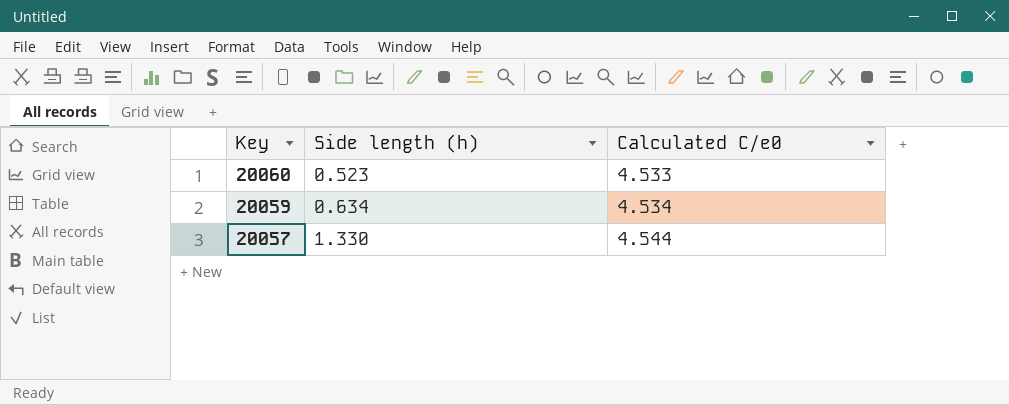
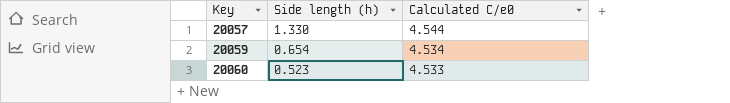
row order: Key descending -> Key ascending
20059 | Side length (h): 0.634 -> 0.654

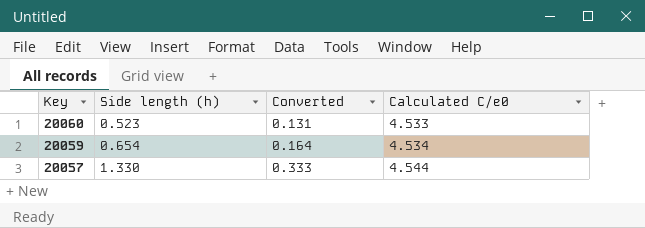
row order: Key ascending -> Key descending
column Converted | formula: none -> [Side length (h)] * 0.25

